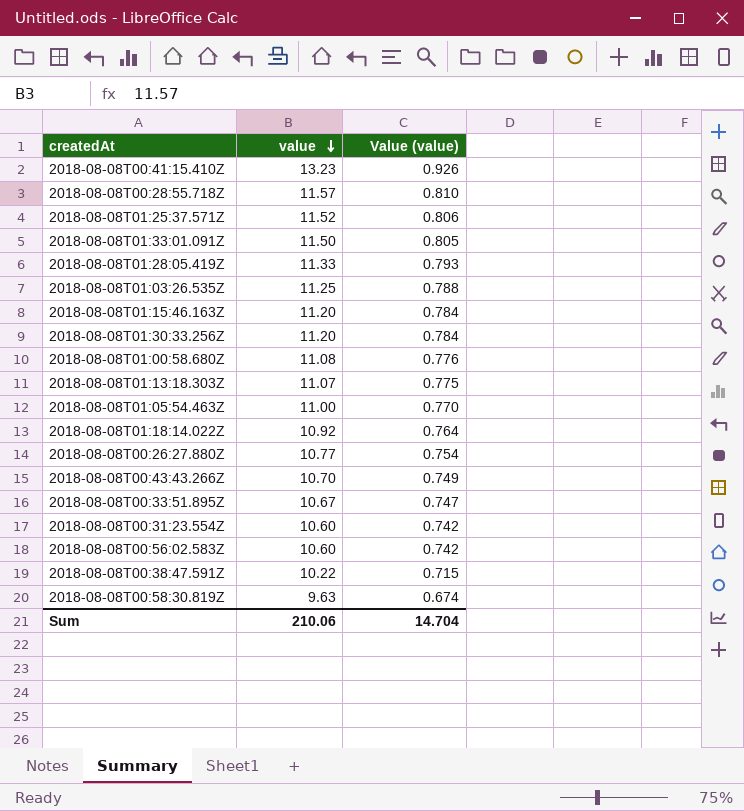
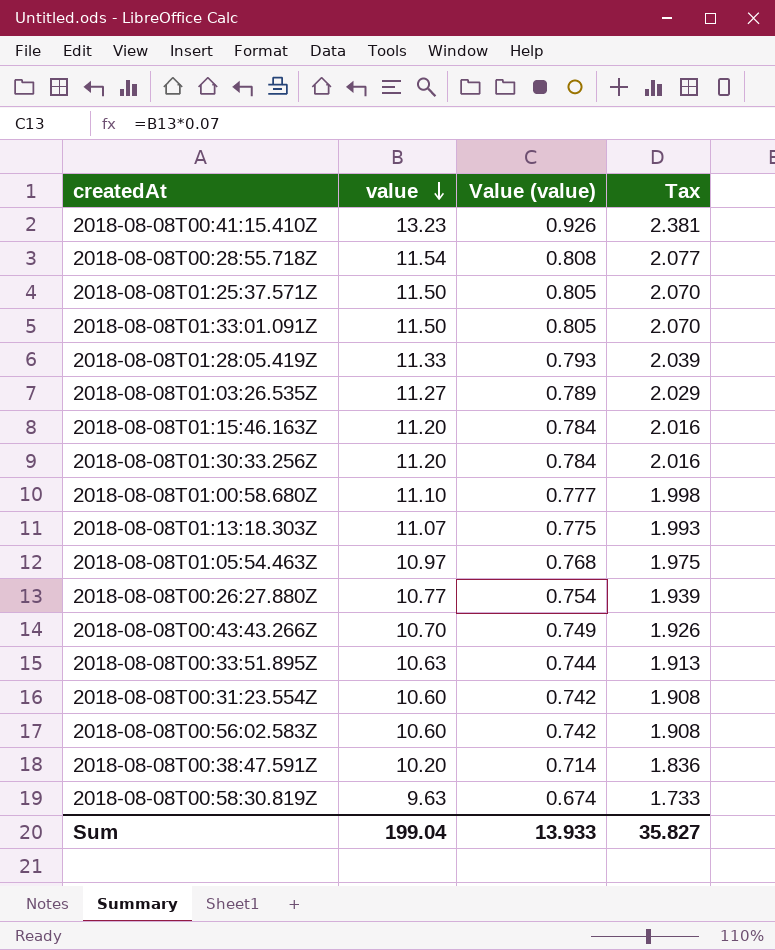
column Tax | formula: none -> [value] * 0.18
row 2018-08-08T01:18:14.022Z: 10.92 | 0.764 -> none
2018-08-08T00:28:55.718Z | value: 11.57 -> 11.54
2018-08-08T00:28:55.718Z | Value (value): 0.810 -> 0.808
2018-08-08T01:25:37.571Z | value: 11.52 -> 11.50
2018-08-08T01:25:37.571Z | Value (value): 0.806 -> 0.805
2018-08-08T01:03:26.535Z | value: 11.25 -> 11.27
2018-08-08T01:03:26.535Z | Value (value): 0.788 -> 0.789
2018-08-08T01:00:58.680Z | value: 11.08 -> 11.10
2018-08-08T01:00:58.680Z | Value (value): 0.776 -> 0.777
2018-08-08T01:05:54.463Z | value: 11.00 -> 10.97
2018-08-08T01:05:54.463Z | Value (value): 0.770 -> 0.768
2018-08-08T00:33:51.895Z | value: 10.67 -> 10.63
2018-08-08T00:33:51.895Z | Value (value): 0.747 -> 0.744
2018-08-08T00:38:47.591Z | value: 10.22 -> 10.20
2018-08-08T00:38:47.591Z | Value (value): 0.715 -> 0.714
Sum | value: 210.06 -> 199.04
Sum | Value (value): 14.704 -> 13.933

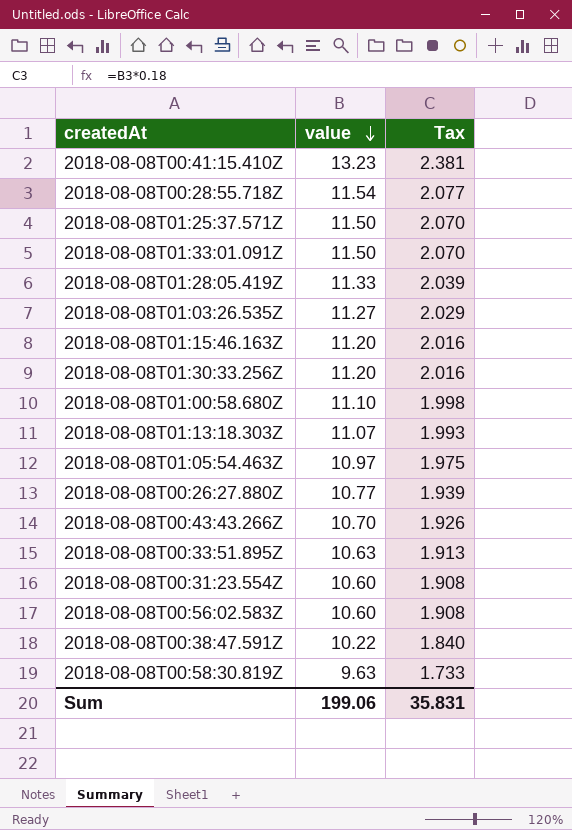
column Value (value) | formula: [value] * 0.07 -> none
2018-08-08T00:38:47.591Z | value: 10.20 -> 10.22
2018-08-08T00:38:47.591Z | Tax: 1.836 -> 1.840
Sum | value: 199.04 -> 199.06
Sum | Tax: 35.827 -> 35.831

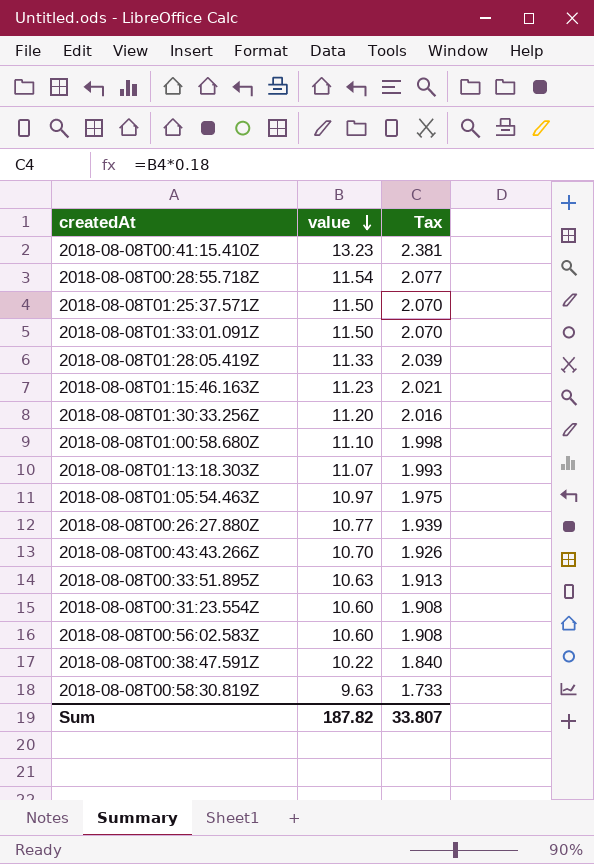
row 2018-08-08T01:03:26.535Z: 11.27 | 2.029 -> none
2018-08-08T01:15:46.163Z | value: 11.20 -> 11.23
2018-08-08T01:15:46.163Z | Tax: 2.016 -> 2.021
Sum | value: 199.06 -> 187.82
Sum | Tax: 35.831 -> 33.807

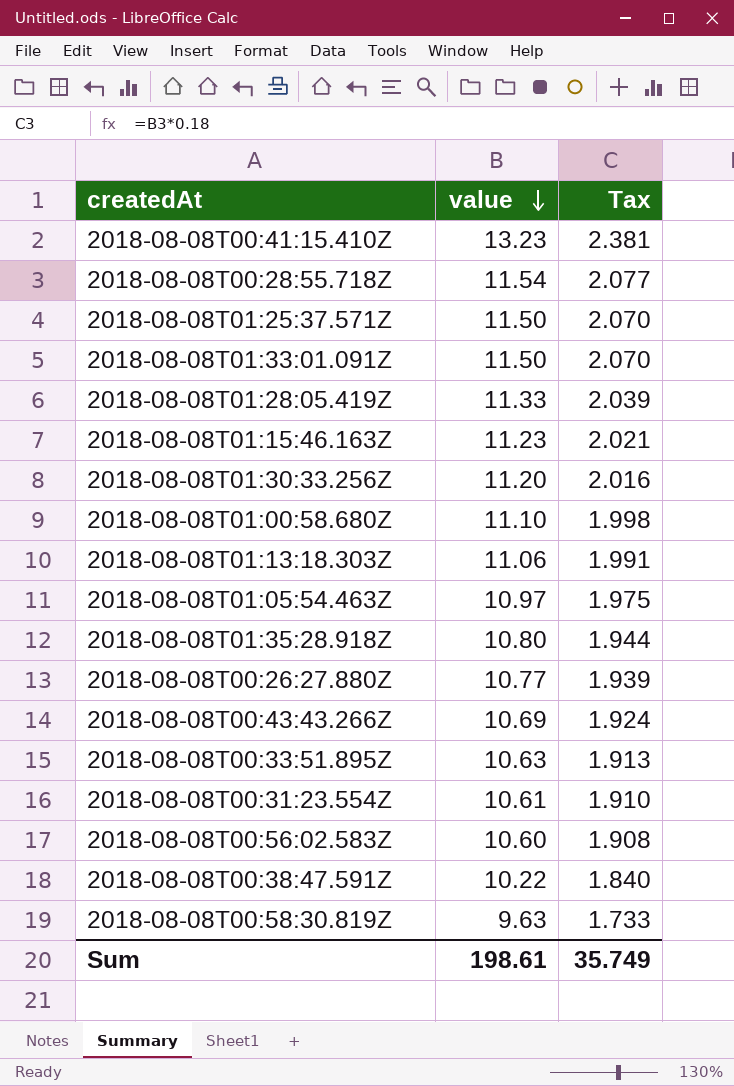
2018-08-08T01:13:18.303Z | value: 11.07 -> 11.06
2018-08-08T01:13:18.303Z | Tax: 1.993 -> 1.991
row 2018-08-08T01:35:28.918Z: none -> 10.80 | 1.944
2018-08-08T00:43:43.266Z | value: 10.70 -> 10.69
2018-08-08T00:43:43.266Z | Tax: 1.926 -> 1.924
2018-08-08T00:31:23.554Z | value: 10.60 -> 10.61
2018-08-08T00:31:23.554Z | Tax: 1.908 -> 1.910
Sum | value: 187.82 -> 198.61
Sum | Tax: 33.807 -> 35.749

